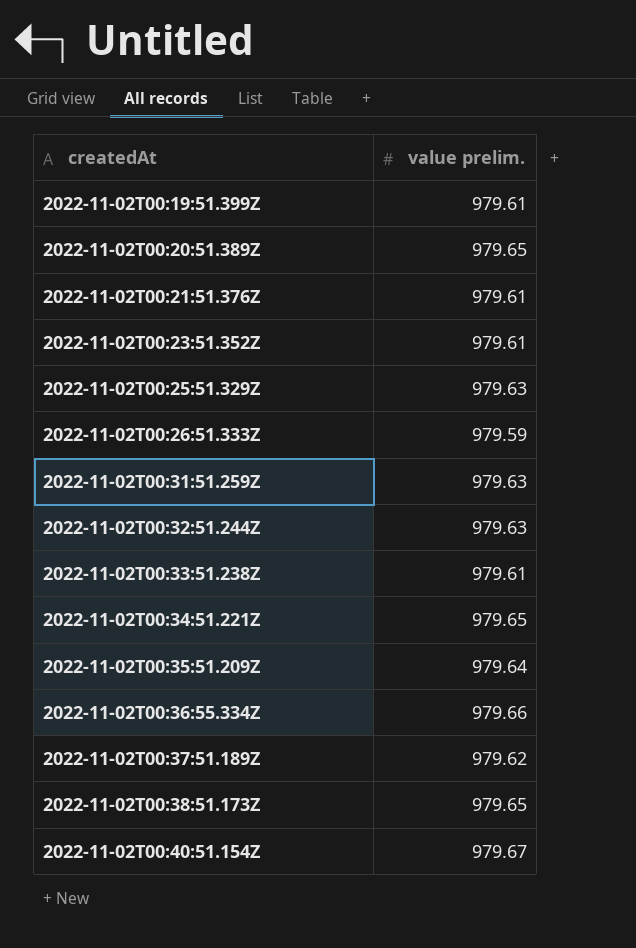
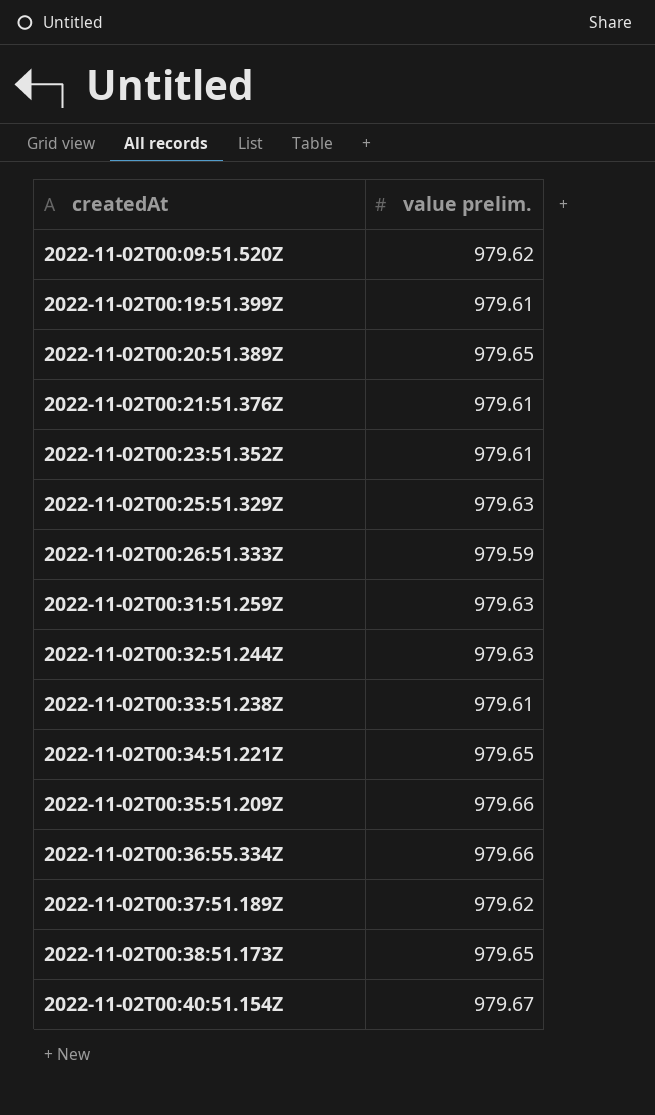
row 2022-11-02T00:09:51.520Z: none -> 979.62
2022-11-02T00:35:51.209Z | value prelim.: 979.64 -> 979.66

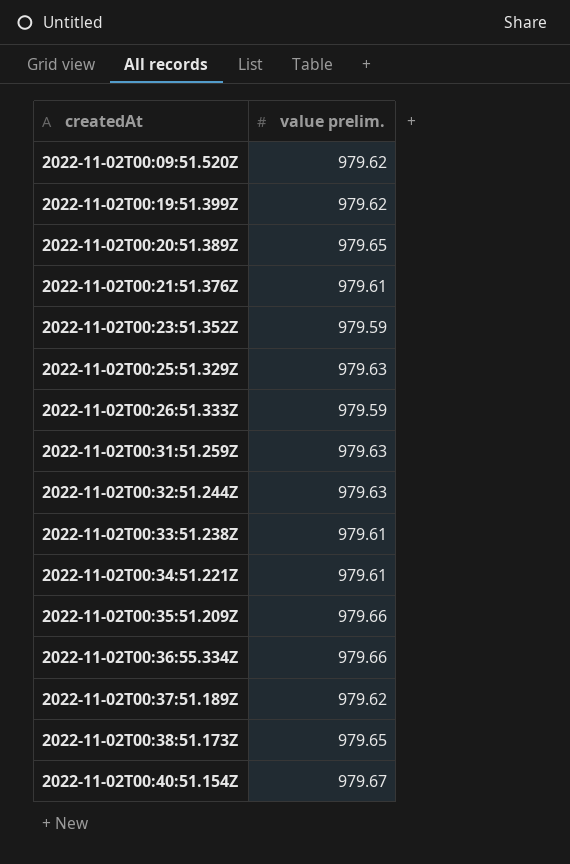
2022-11-02T00:19:51.399Z | value prelim.: 979.61 -> 979.62
2022-11-02T00:23:51.352Z | value prelim.: 979.61 -> 979.59
2022-11-02T00:34:51.221Z | value prelim.: 979.65 -> 979.61

